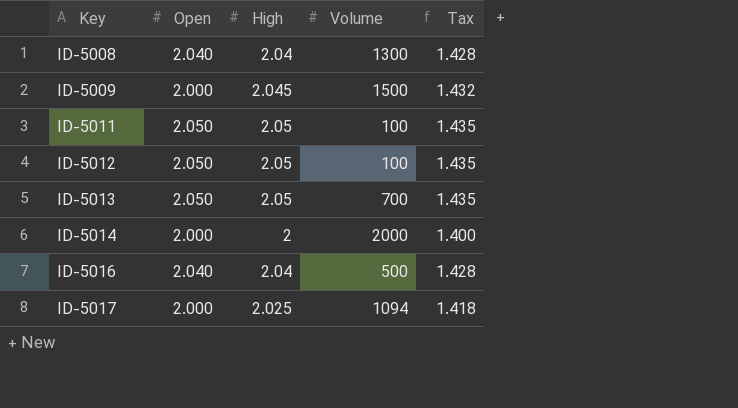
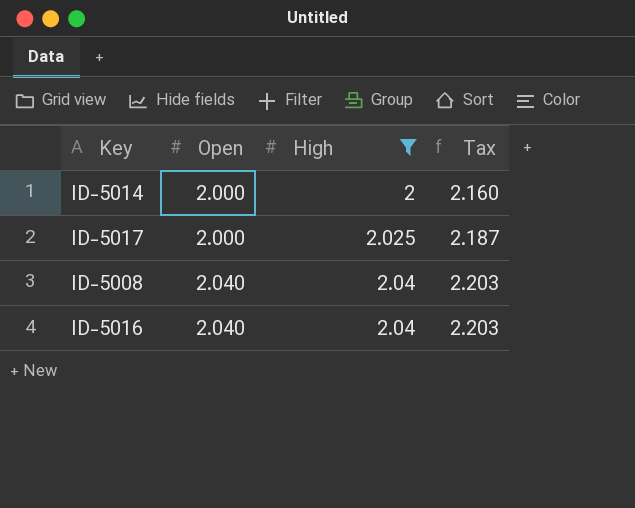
filter: none -> High <= 2.04
row order: Key ascending -> Open ascending
column Volume | position: 4 -> none
column Tax | formula: [High] * 0.7 -> [High] * 1.08

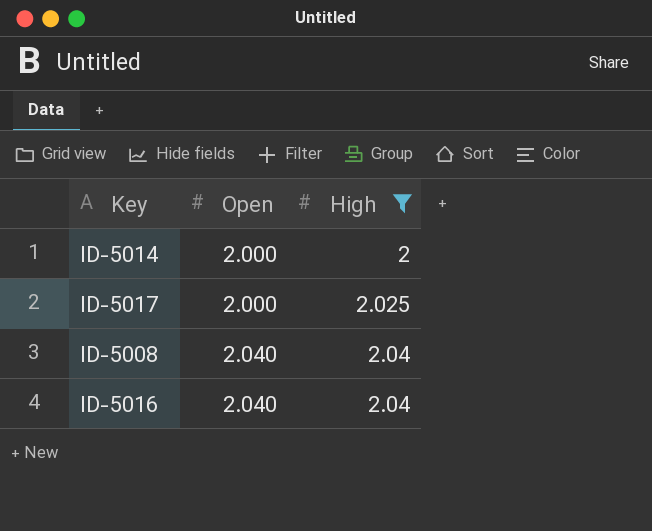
column Tax | formula: [High] * 1.08 -> none

